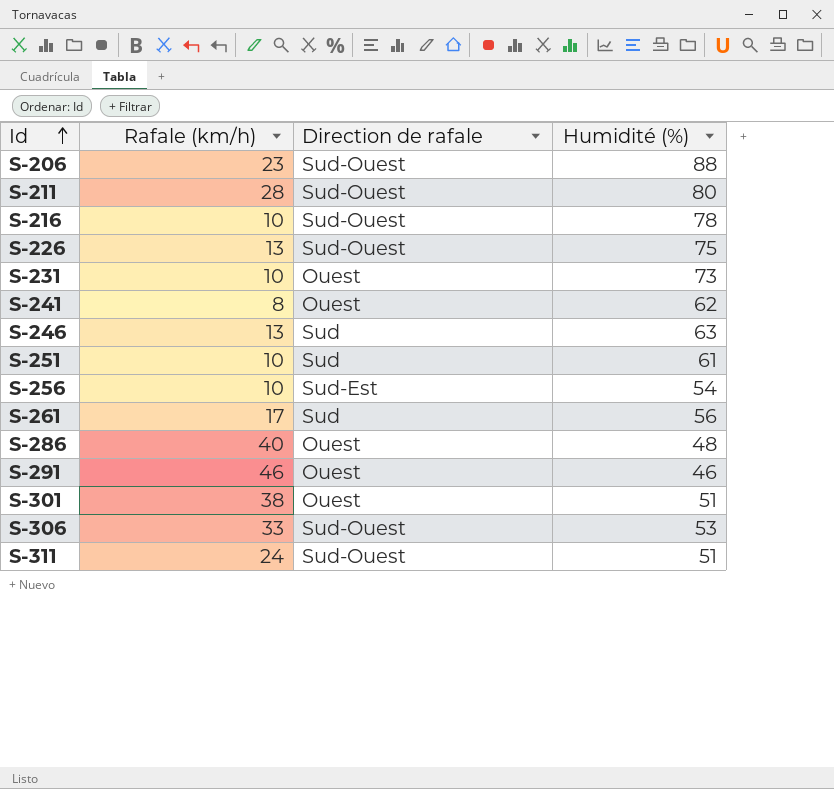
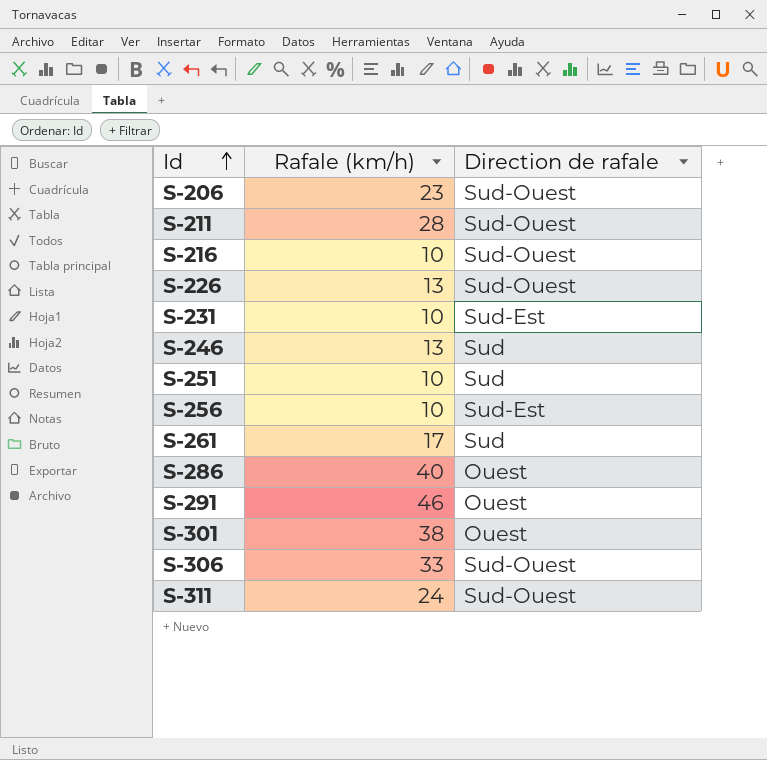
column Humidité (%) | position: 4 -> none
row S-241: 8 | Ouest | 62 -> none
S-231 | Direction de rafale: Ouest -> Sud-Est

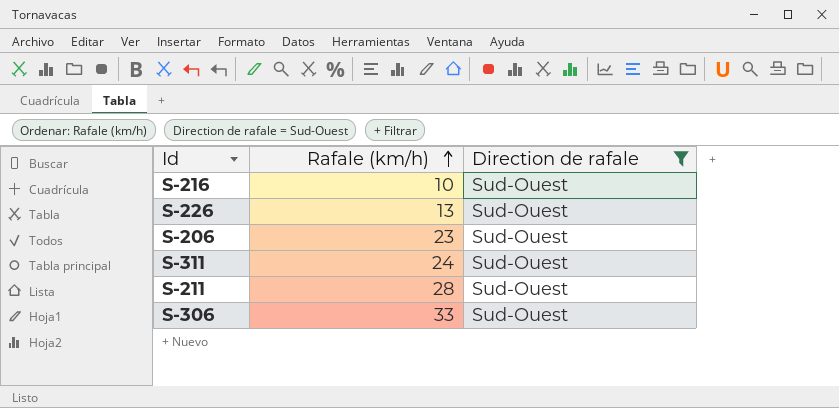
filter: none -> Direction de rafale = Sud-Ouest
row order: Id ascending -> Rafale (km/h) ascending

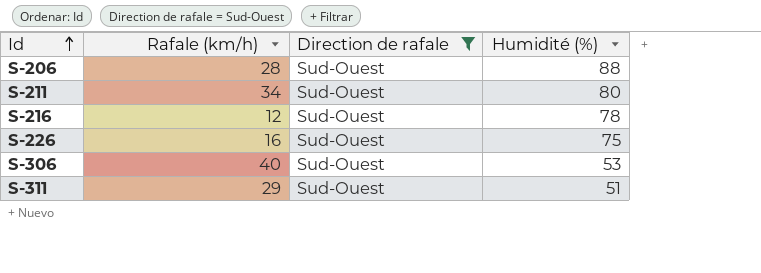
row order: Rafale (km/h) ascending -> Id ascending
column Humidité (%) | position: none -> 4
S-206 | Rafale (km/h): 23 -> 28
S-211 | Rafale (km/h): 28 -> 34
S-216 | Rafale (km/h): 10 -> 12
S-226 | Rafale (km/h): 13 -> 16
S-306 | Rafale (km/h): 33 -> 40
S-311 | Rafale (km/h): 24 -> 29

